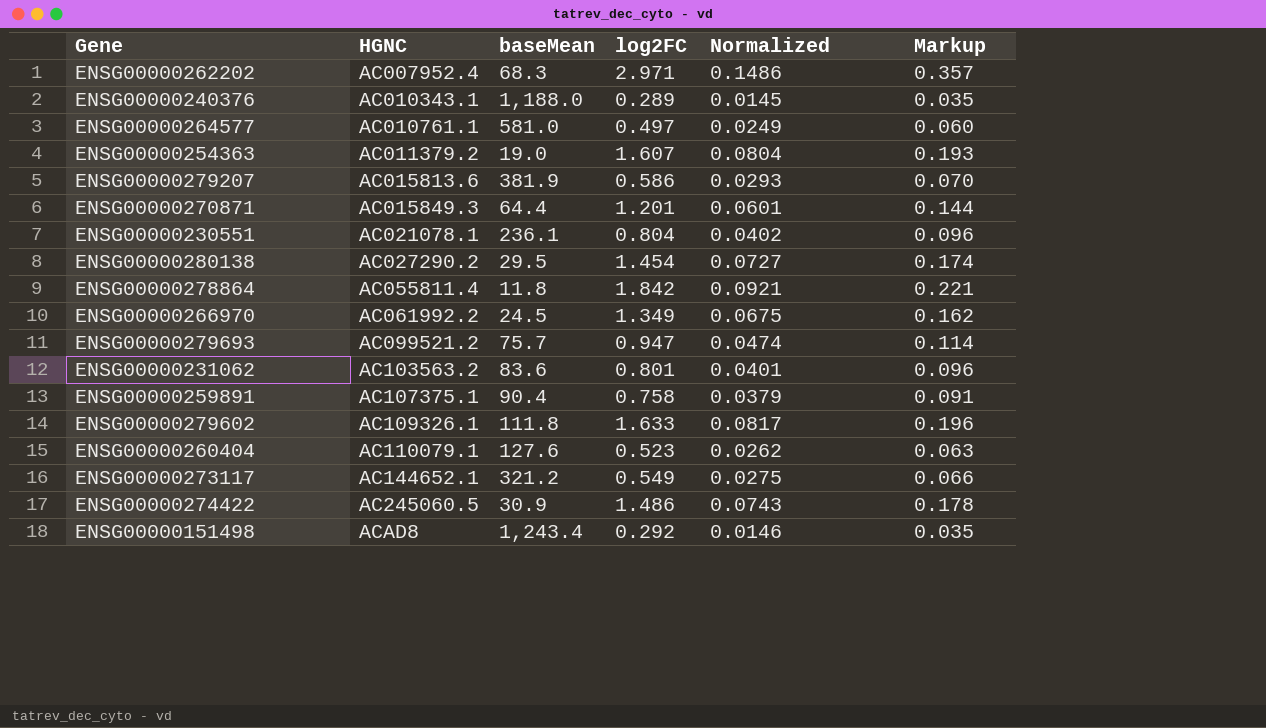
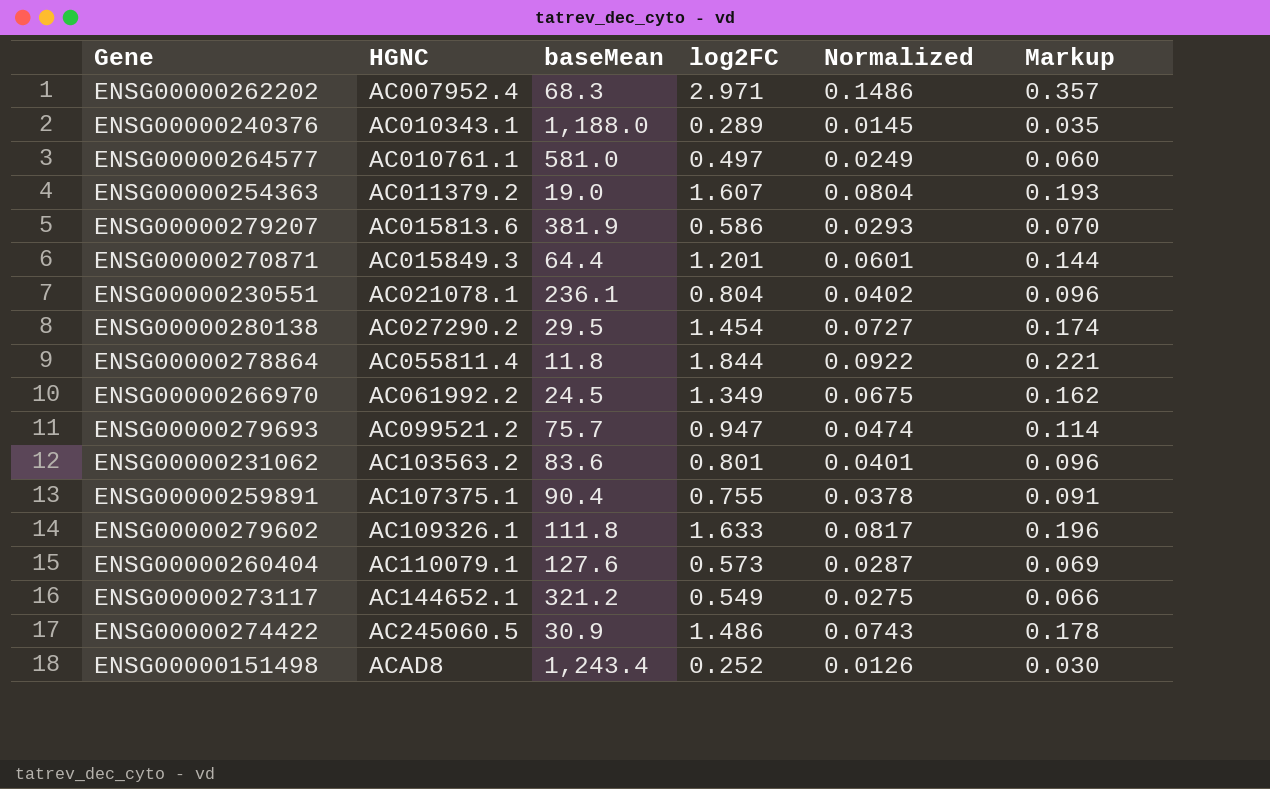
ENSG00000278864 | log2FC: 1.842 -> 1.844
ENSG00000278864 | Normalized: 0.0921 -> 0.0922
ENSG00000259891 | log2FC: 0.758 -> 0.755
ENSG00000259891 | Normalized: 0.0379 -> 0.0378
ENSG00000260404 | log2FC: 0.523 -> 0.573
ENSG00000260404 | Normalized: 0.0262 -> 0.0287
ENSG00000260404 | Markup: 0.063 -> 0.069
ENSG00000151498 | log2FC: 0.292 -> 0.252
ENSG00000151498 | Normalized: 0.0146 -> 0.0126
ENSG00000151498 | Markup: 0.035 -> 0.030

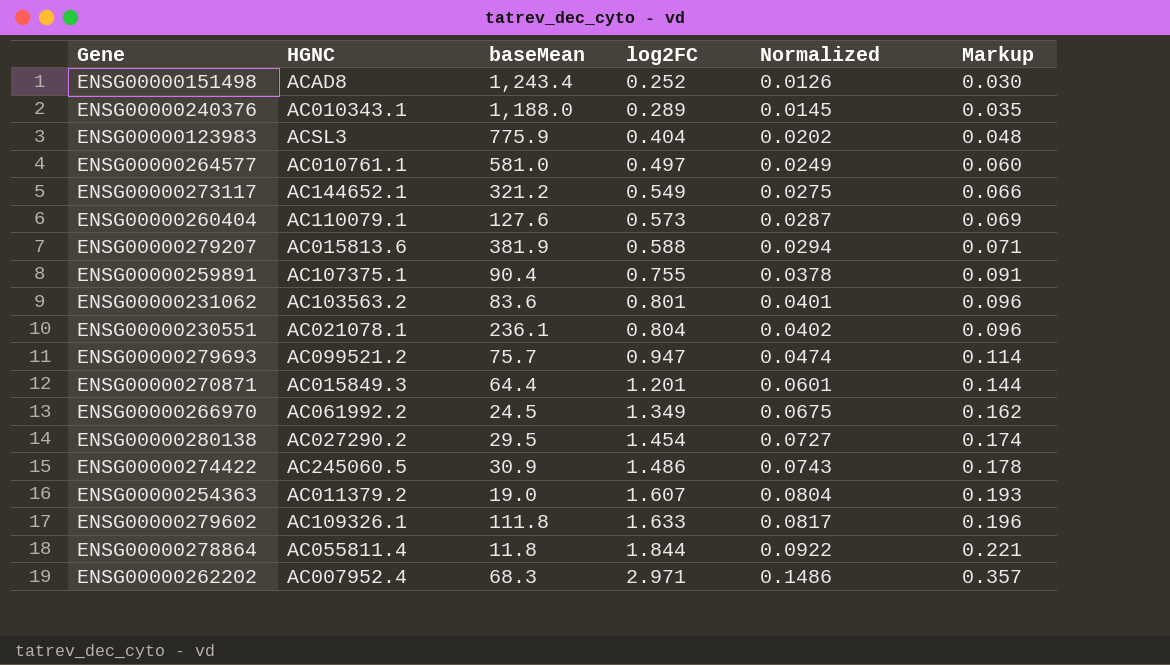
row order: HGNC ascending -> log2FC ascending
row ENSG00000123983: none -> ACSL3 | 775.9 | 0.404 | 0.0202 | 0.048
ENSG00000279207 | log2FC: 0.586 -> 0.588
ENSG00000279207 | Normalized: 0.0293 -> 0.0294
ENSG00000279207 | Markup: 0.070 -> 0.071

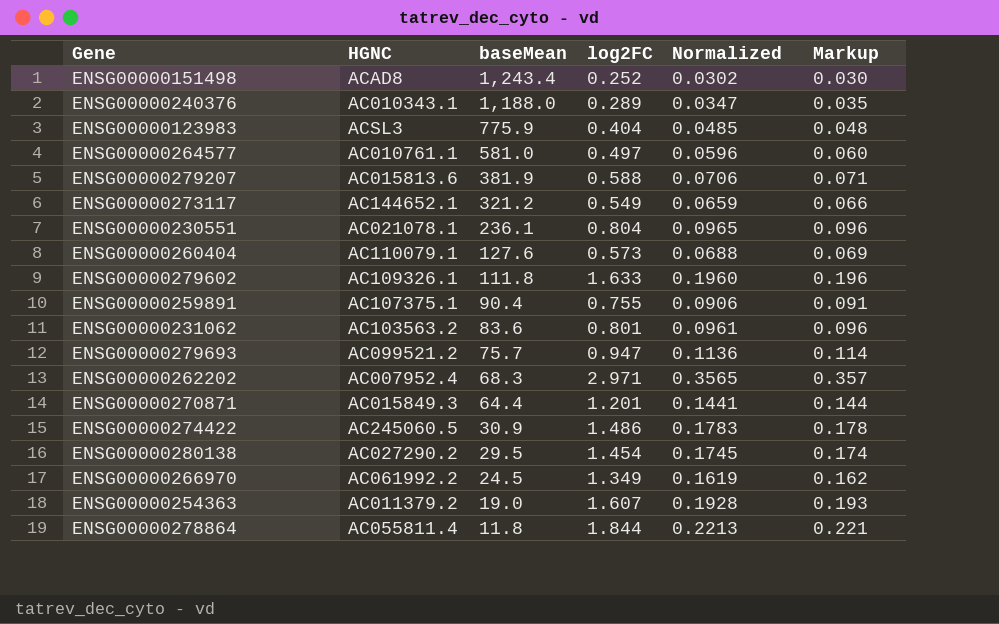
row order: log2FC ascending -> baseMean descending
column Normalized | formula: [log2FC] * 0.05 -> [log2FC] * 0.12

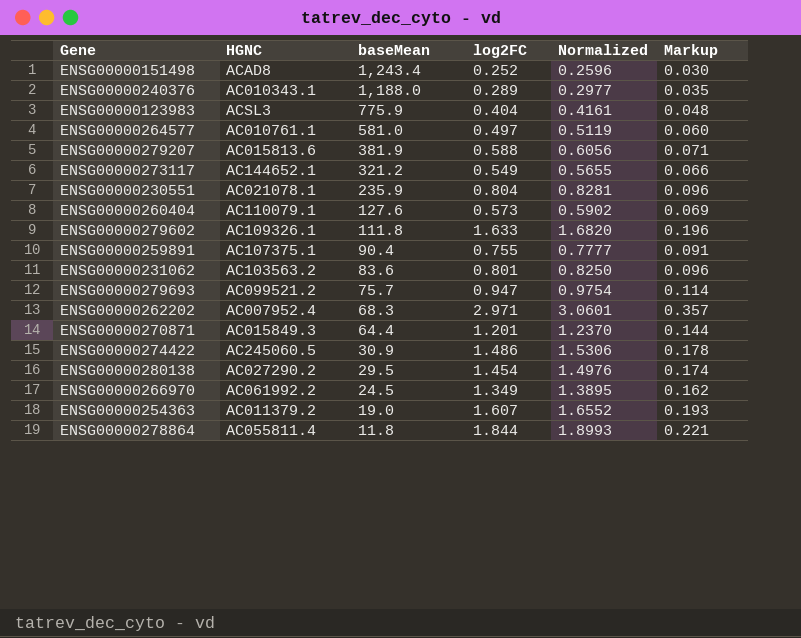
column Normalized | formula: [log2FC] * 0.12 -> [log2FC] * 1.03
ENSG00000230551 | baseMean: 236.1 -> 235.9

